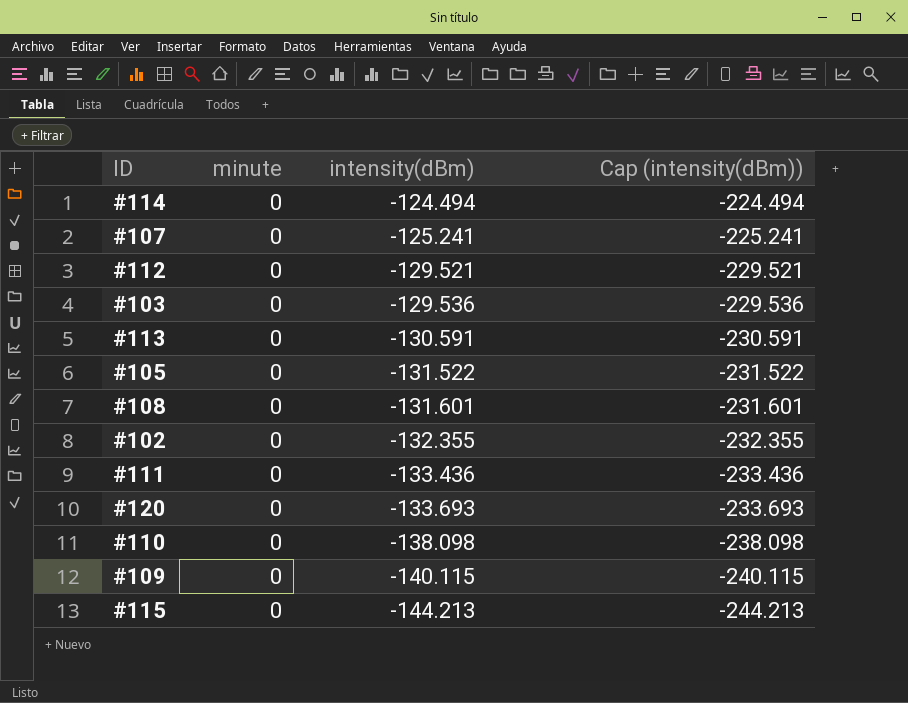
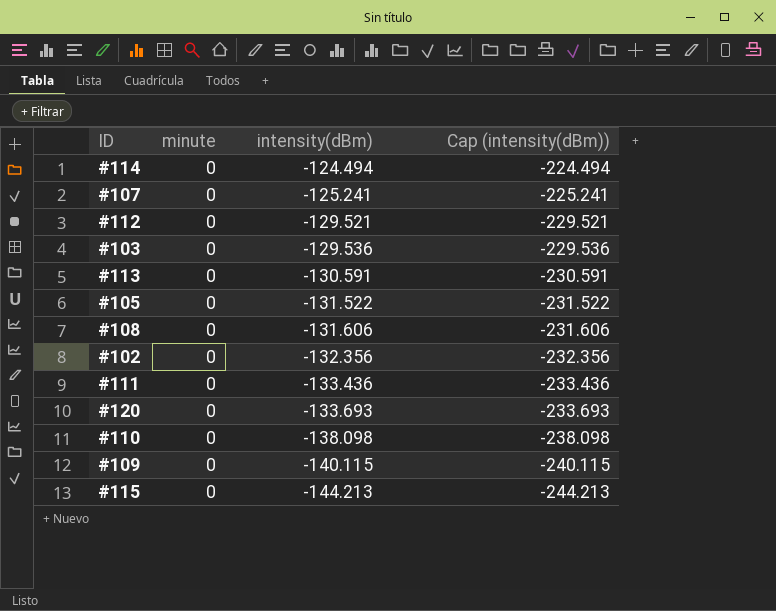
#108 | intensity(dBm): -131.601 -> -131.606
#108 | Cap (intensity(dBm)): -231.601 -> -231.606
#102 | intensity(dBm): -132.355 -> -132.356
#102 | Cap (intensity(dBm)): -232.355 -> -232.356

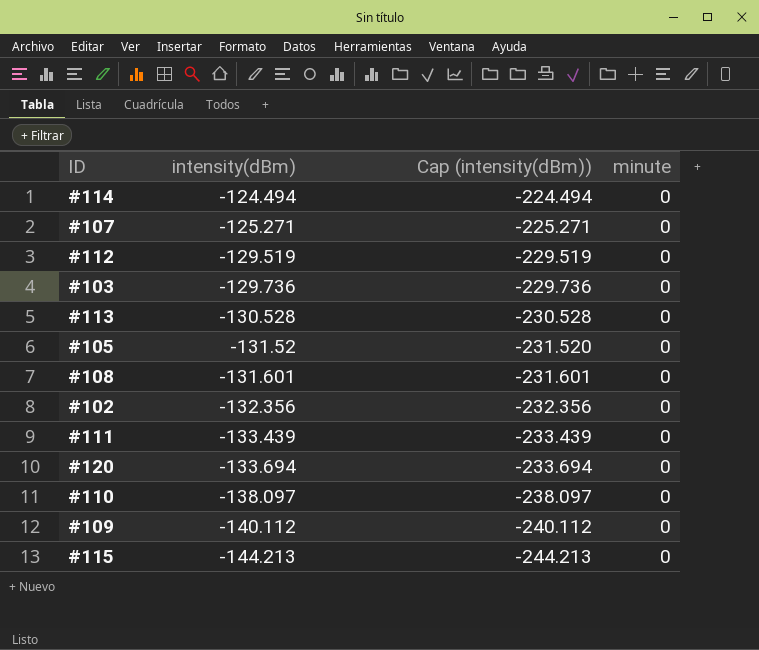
column minute | position: 2 -> 4
#107 | intensity(dBm): -125.241 -> -125.271
#107 | Cap (intensity(dBm)): -225.241 -> -225.271
#112 | intensity(dBm): -129.521 -> -129.519
#112 | Cap (intensity(dBm)): -229.521 -> -229.519
#103 | intensity(dBm): -129.536 -> -129.736
#103 | Cap (intensity(dBm)): -229.536 -> -229.736
#113 | intensity(dBm): -130.591 -> -130.528
#113 | Cap (intensity(dBm)): -230.591 -> -230.528
#105 | intensity(dBm): -131.522 -> -131.52
#105 | Cap (intensity(dBm)): -231.522 -> -231.520
#108 | intensity(dBm): -131.606 -> -131.601
#108 | Cap (intensity(dBm)): -231.606 -> -231.601
#111 | intensity(dBm): -133.436 -> -133.439
#111 | Cap (intensity(dBm)): -233.436 -> -233.439
#120 | intensity(dBm): -133.693 -> -133.694
#120 | Cap (intensity(dBm)): -233.693 -> -233.694
#110 | intensity(dBm): -138.098 -> -138.097
#110 | Cap (intensity(dBm)): -238.098 -> -238.097
#109 | intensity(dBm): -140.115 -> -140.112
#109 | Cap (intensity(dBm)): -240.115 -> -240.112

